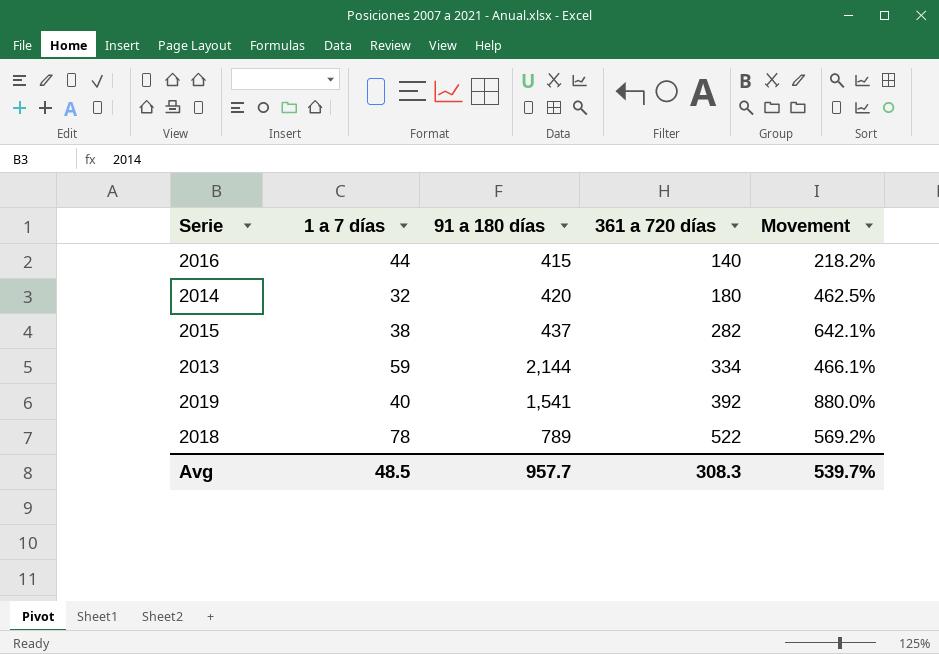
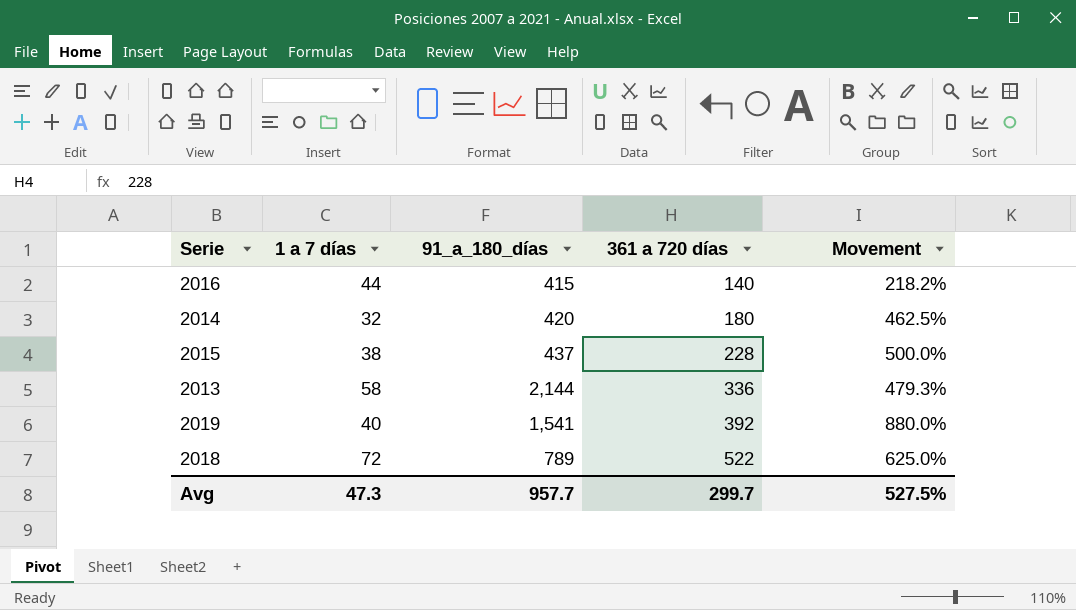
column name: 91 a 180 días -> 91_a_180_días
2015 | 361 a 720 días: 282 -> 228
2015 | Movement: 642.1% -> 500.0%
2013 | 1 a 7 días: 59 -> 58
2013 | 361 a 720 días: 334 -> 336
2013 | Movement: 466.1% -> 479.3%
2018 | 1 a 7 días: 78 -> 72
2018 | Movement: 569.2% -> 625.0%
Avg | 1 a 7 días: 48.5 -> 47.3
Avg | 361 a 720 días: 308.3 -> 299.7
Avg | Movement: 539.7% -> 527.5%

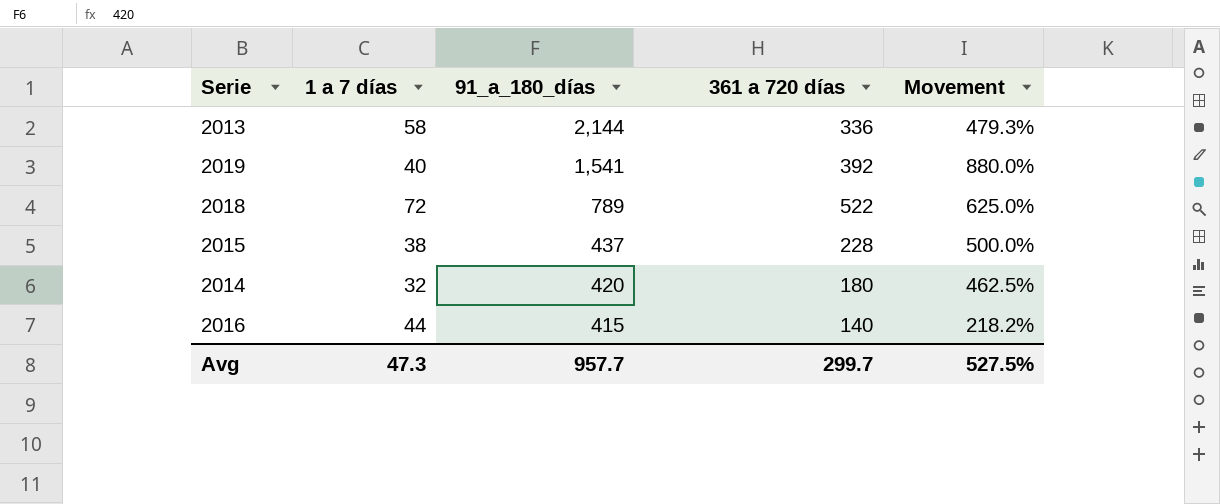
row order: 361 a 720 días ascending -> 91_a_180_días descending

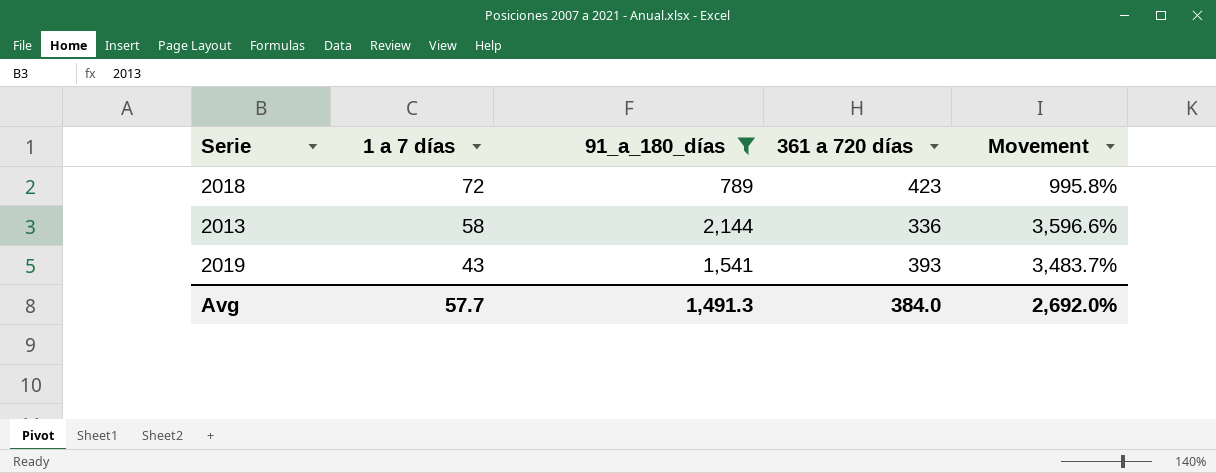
filter: none -> 91_a_180_días >= 789
row order: 91_a_180_días descending -> 1 a 7 días descending
column Movement | formula: ([361 a 720 días] - [1 a 7 días]) / [1 a 7 días] -> ([91_a_180_días] - [1 a 7 días]) / [1 a 7 días]
2018 | 361 a 720 días: 522 -> 423
2019 | 1 a 7 días: 40 -> 43
2019 | 361 a 720 días: 392 -> 393
Avg | 1 a 7 días: 47.3 -> 57.7
Avg | 91_a_180_días: 957.7 -> 1,491.3
Avg | 361 a 720 días: 299.7 -> 384.0
Avg | Movement: 527.5% -> 2,692.0%

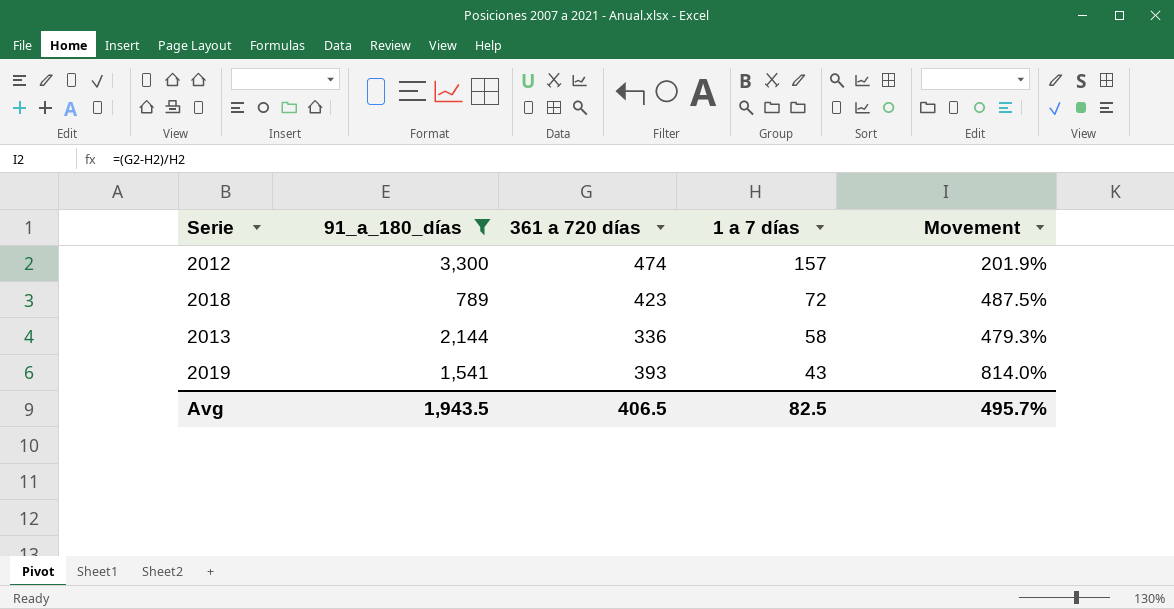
column 1 a 7 días | position: 2 -> 4
column Movement | formula: ([91_a_180_días] - [1 a 7 días]) / [1 a 7 días] -> ([361 a 720 días] - [1 a 7 días]) / [1 a 7 días]
row 2012: none -> 3,300 | 474 | 157 | 201.9%
Avg | 91_a_180_días: 1,491.3 -> 1,943.5
Avg | 361 a 720 días: 384.0 -> 406.5
Avg | 1 a 7 días: 57.7 -> 82.5
Avg | Movement: 2,692.0% -> 495.7%

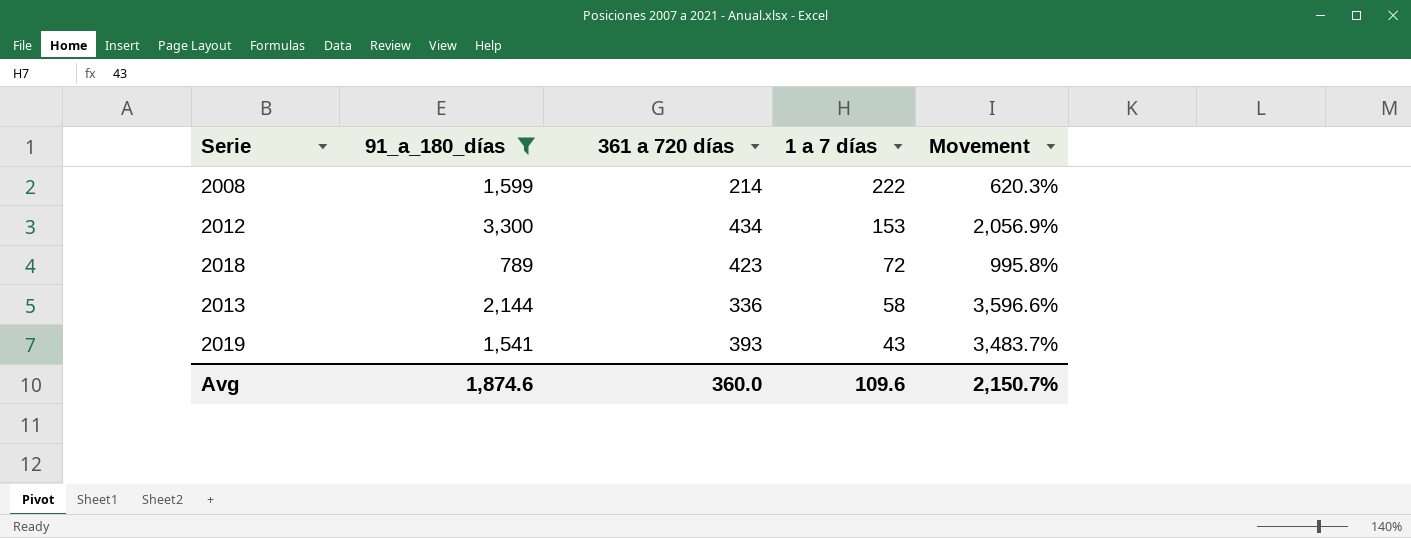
column Movement | formula: ([361 a 720 días] - [1 a 7 días]) / [1 a 7 días] -> ([91_a_180_días] - [1 a 7 días]) / [1 a 7 días]
row 2008: none -> 1,599 | 214 | 222 | 620.3%
2012 | 361 a 720 días: 474 -> 434
2012 | 1 a 7 días: 157 -> 153
Avg | 91_a_180_días: 1,943.5 -> 1,874.6
Avg | 361 a 720 días: 406.5 -> 360.0
Avg | 1 a 7 días: 82.5 -> 109.6
Avg | Movement: 495.7% -> 2,150.7%

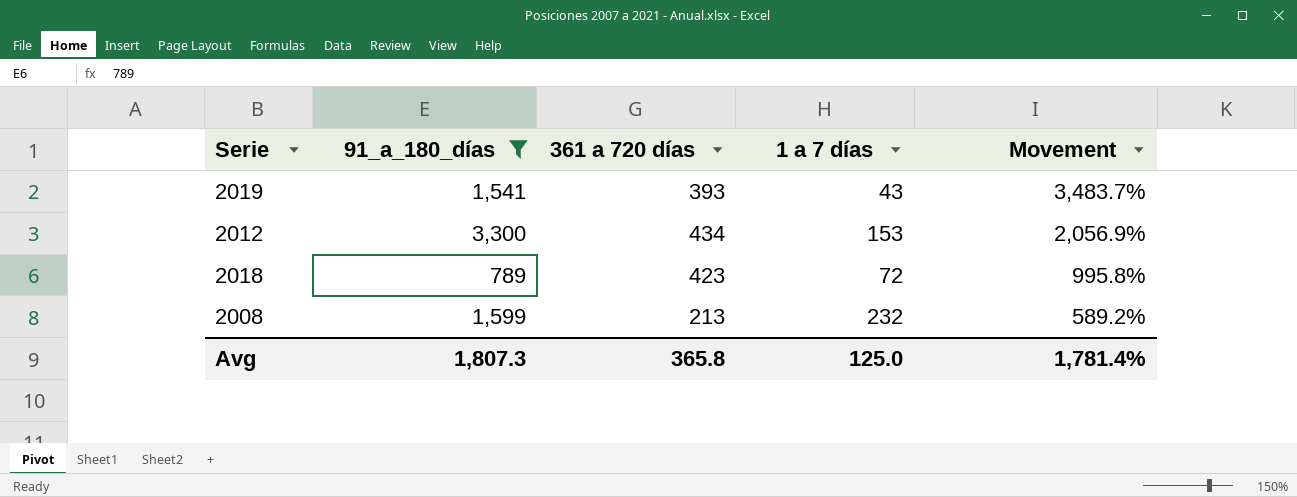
row order: 1 a 7 días descending -> Movement descending
row 2013: 2,144 | 336 | 58 | 3,596.6% -> none
2008 | 361 a 720 días: 214 -> 213
2008 | 1 a 7 días: 222 -> 232
2008 | Movement: 620.3% -> 589.2%
Avg | 91_a_180_días: 1,874.6 -> 1,807.3
Avg | 361 a 720 días: 360.0 -> 365.8
Avg | 1 a 7 días: 109.6 -> 125.0
Avg | Movement: 2,150.7% -> 1,781.4%

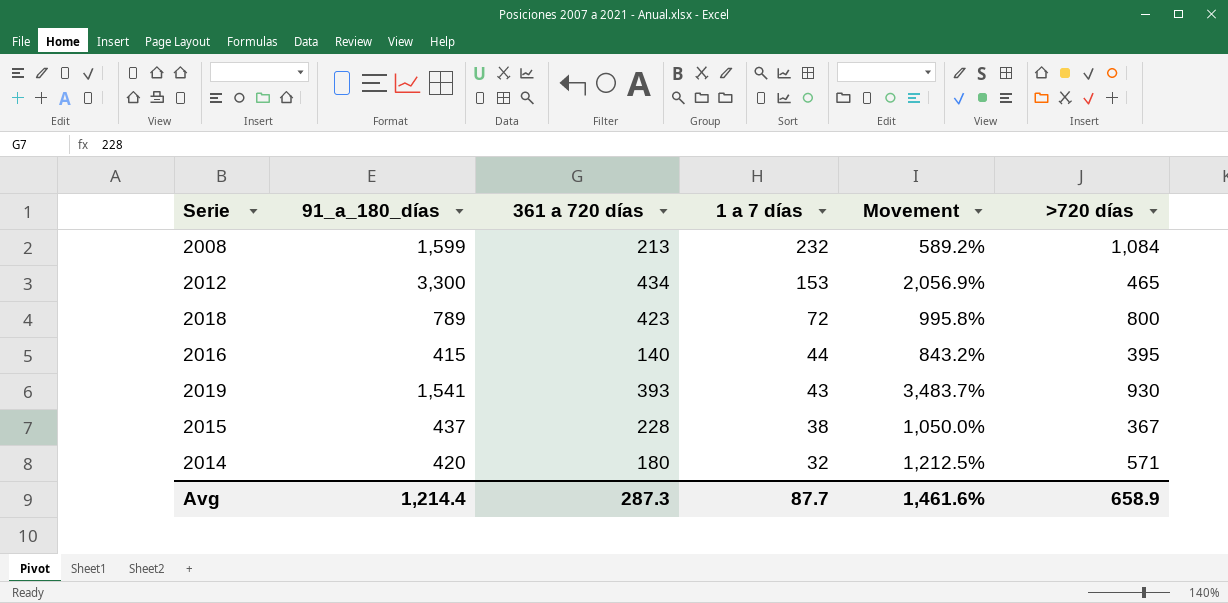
filter: 91_a_180_días >= 789 -> none
row order: Movement descending -> 1 a 7 días descending
column >720 días | position: none -> 6
Avg | 91_a_180_días: 1,807.3 -> 1,214.4
Avg | 361 a 720 días: 365.8 -> 287.3
Avg | 1 a 7 días: 125.0 -> 87.7
Avg | Movement: 1,781.4% -> 1,461.6%

